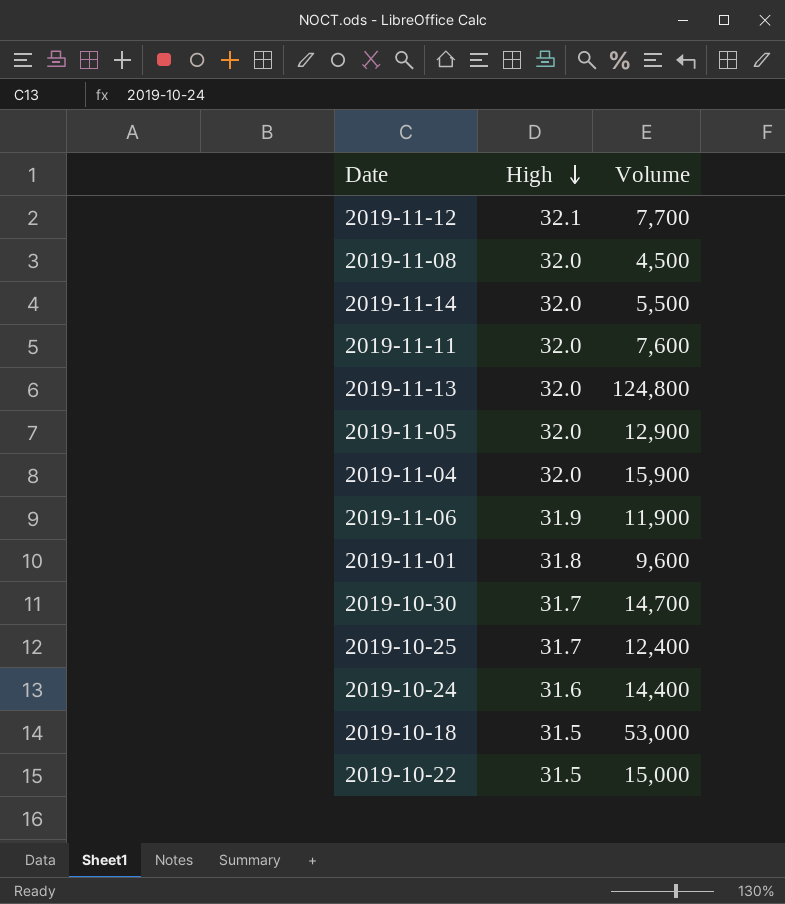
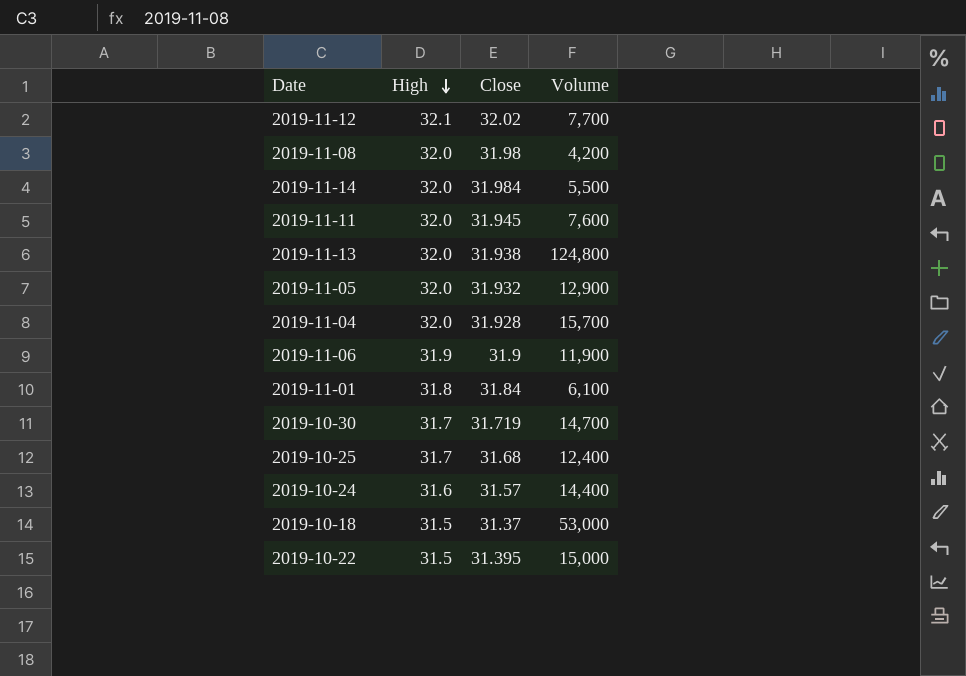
column Close | position: none -> 3
2019-11-08 | Volume: 4,500 -> 4,200
2019-11-04 | Volume: 15,900 -> 15,700
2019-11-01 | Volume: 9,600 -> 6,100

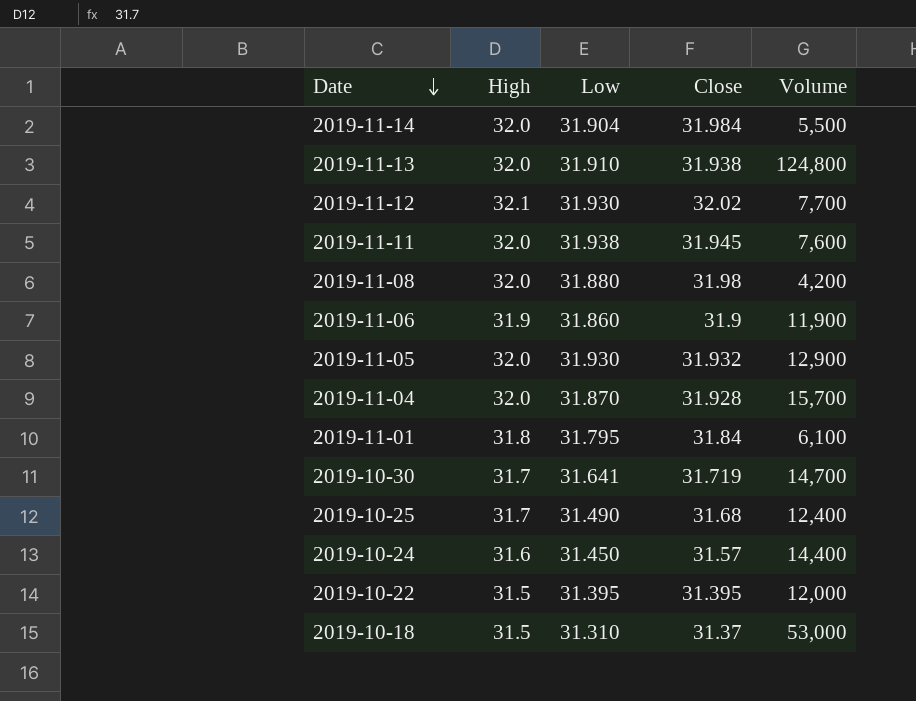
row order: High descending -> Date descending
column Low | position: none -> 3
2019-10-22 | Volume: 15,000 -> 12,000

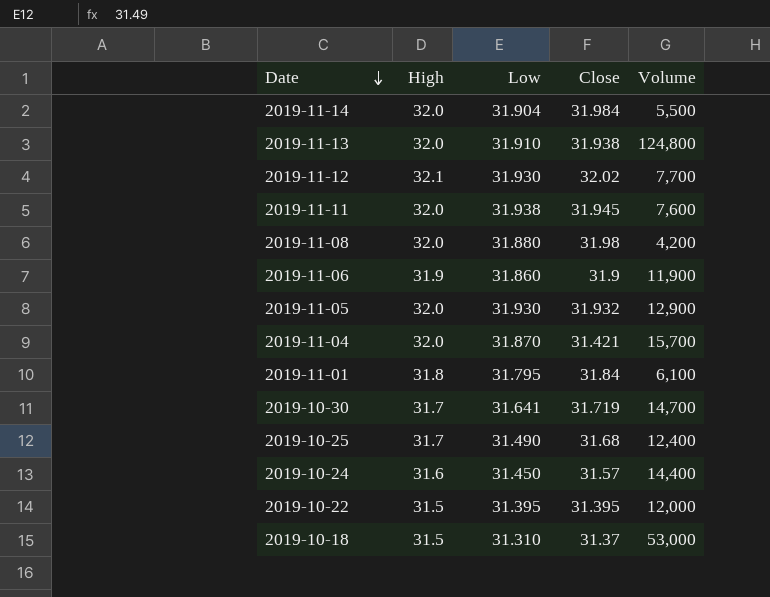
2019-11-04 | Close: 31.928 -> 31.421

